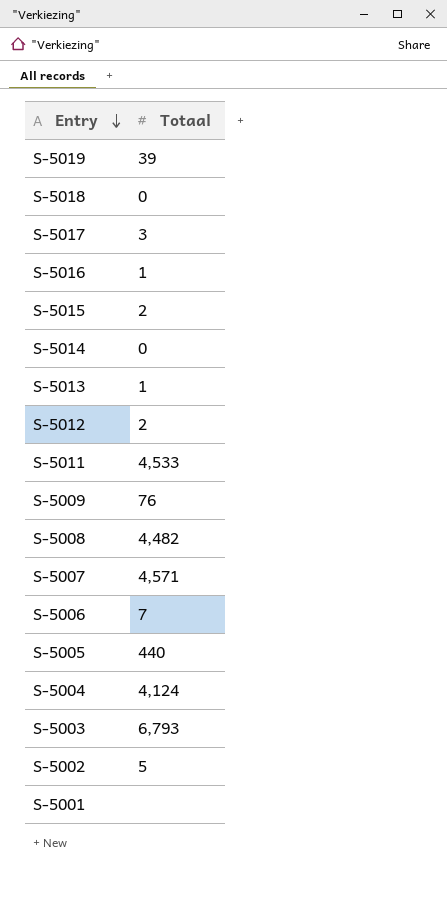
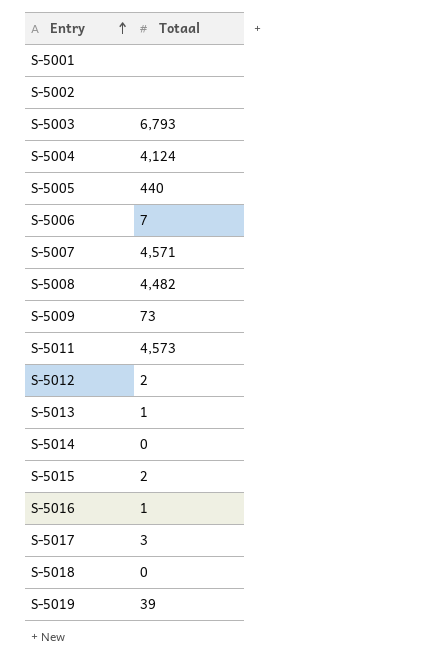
row order: Entry descending -> Entry ascending
S-5002 | Totaal: 5 -> none
S-5009 | Totaal: 76 -> 73
S-5011 | Totaal: 4,533 -> 4,573

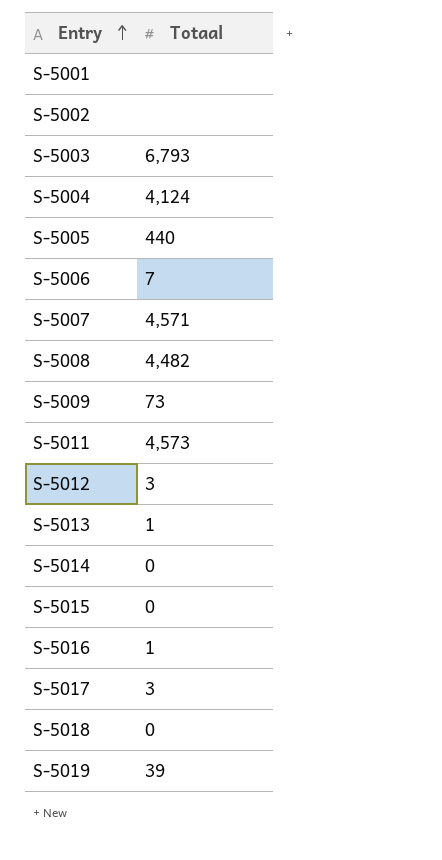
S-5012 | Totaal: 2 -> 3
S-5015 | Totaal: 2 -> 0

